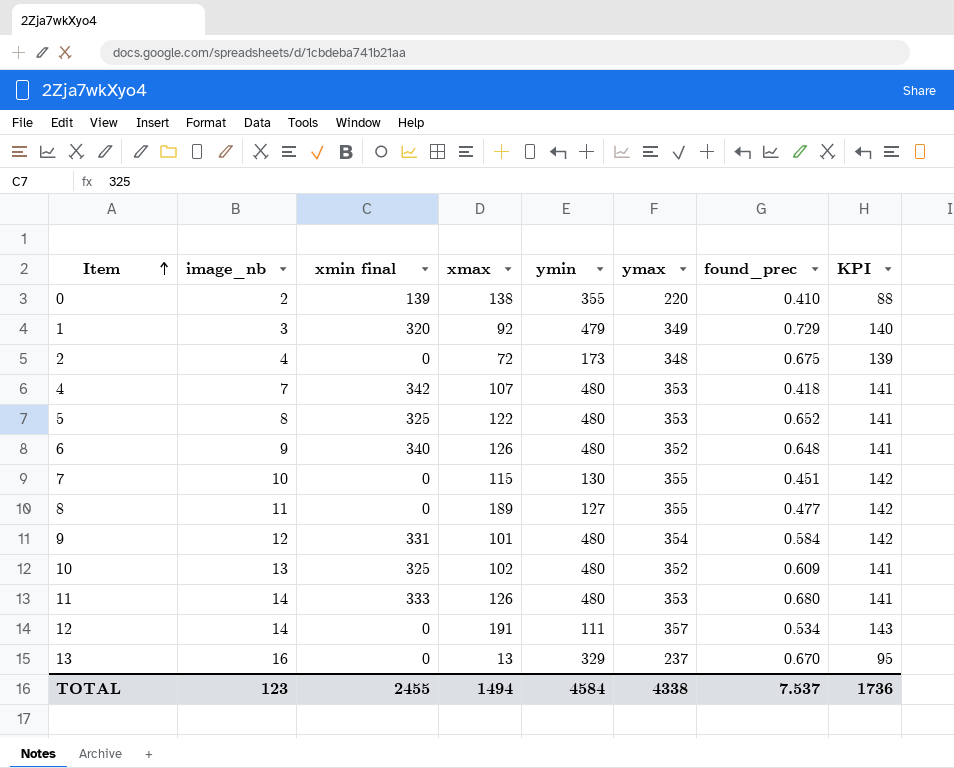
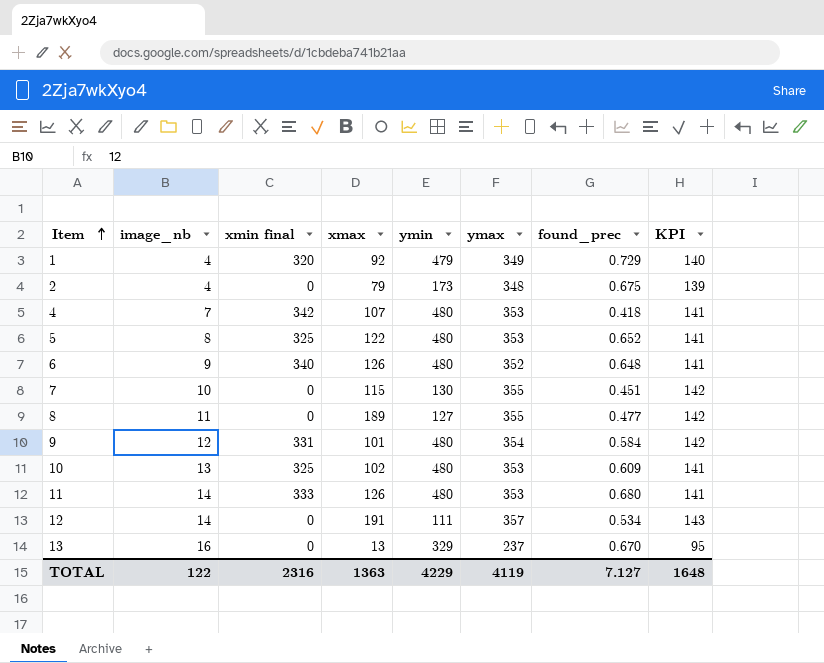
row 0: 2 | 139 | 138 | 355 | 220 | 0.410 | 88 -> none
1 | image_nb: 3 -> 4
2 | xmax: 72 -> 79
10 | ymax: 352 -> 353
TOTAL | image_nb: 123 -> 122
TOTAL | xmin final: 2455 -> 2316
TOTAL | xmax: 1494 -> 1363
TOTAL | ymin: 4584 -> 4229
TOTAL | ymax: 4338 -> 4119
TOTAL | found_prec: 7.537 -> 7.127
TOTAL | KPI: 1736 -> 1648

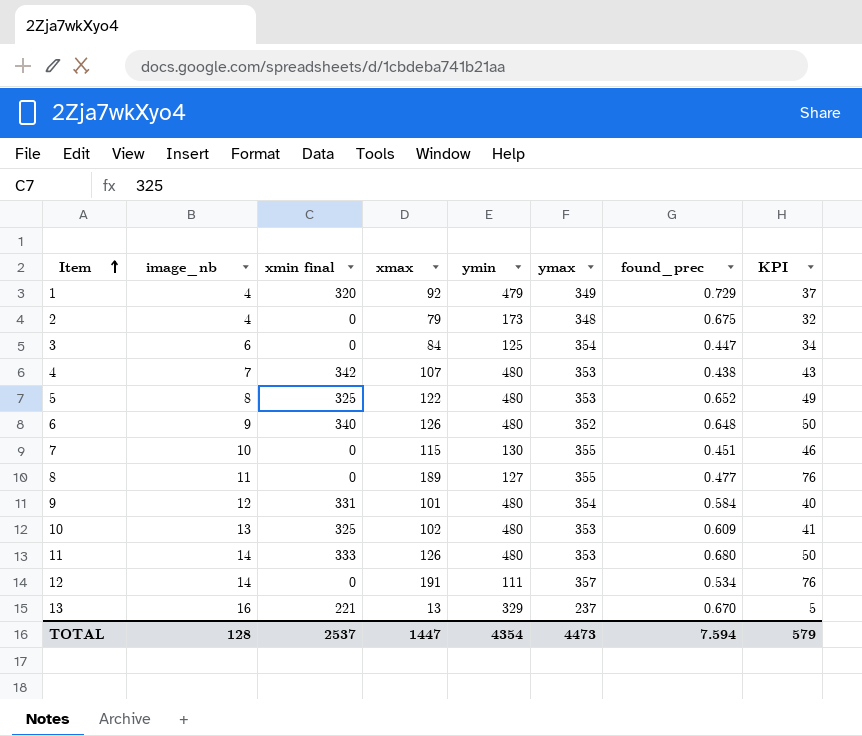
column KPI | formula: [ymax] * 0.4 -> [xmax] * 0.4
row 3: none -> 6 | 0 | 84 | 125 | 354 | 0.447 | 34
4 | found_prec: 0.418 -> 0.438
13 | xmin final: 0 -> 221
TOTAL | image_nb: 122 -> 128
TOTAL | xmin final: 2316 -> 2537
TOTAL | xmax: 1363 -> 1447
TOTAL | ymin: 4229 -> 4354
TOTAL | ymax: 4119 -> 4473
TOTAL | found_prec: 7.127 -> 7.594
TOTAL | KPI: 1648 -> 579

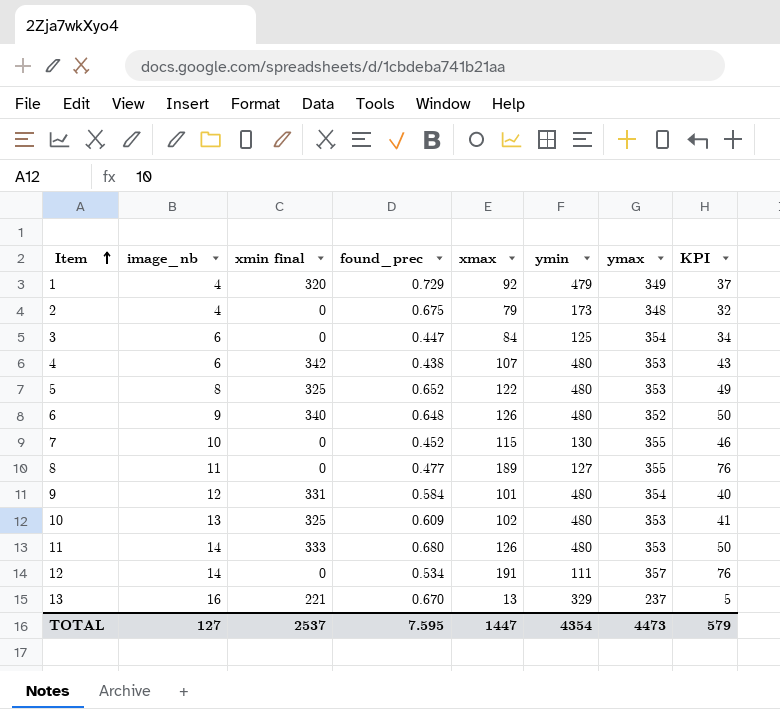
column found_prec | position: 7 -> 4
4 | image_nb: 7 -> 6
7 | found_prec: 0.451 -> 0.452
TOTAL | image_nb: 128 -> 127
TOTAL | found_prec: 7.594 -> 7.595

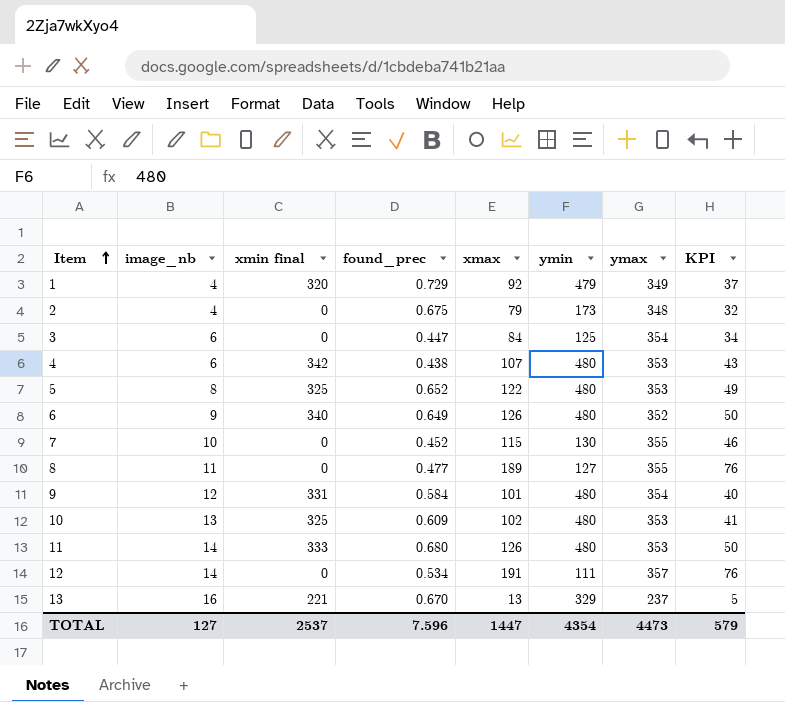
6 | found_prec: 0.648 -> 0.649
TOTAL | found_prec: 7.595 -> 7.596

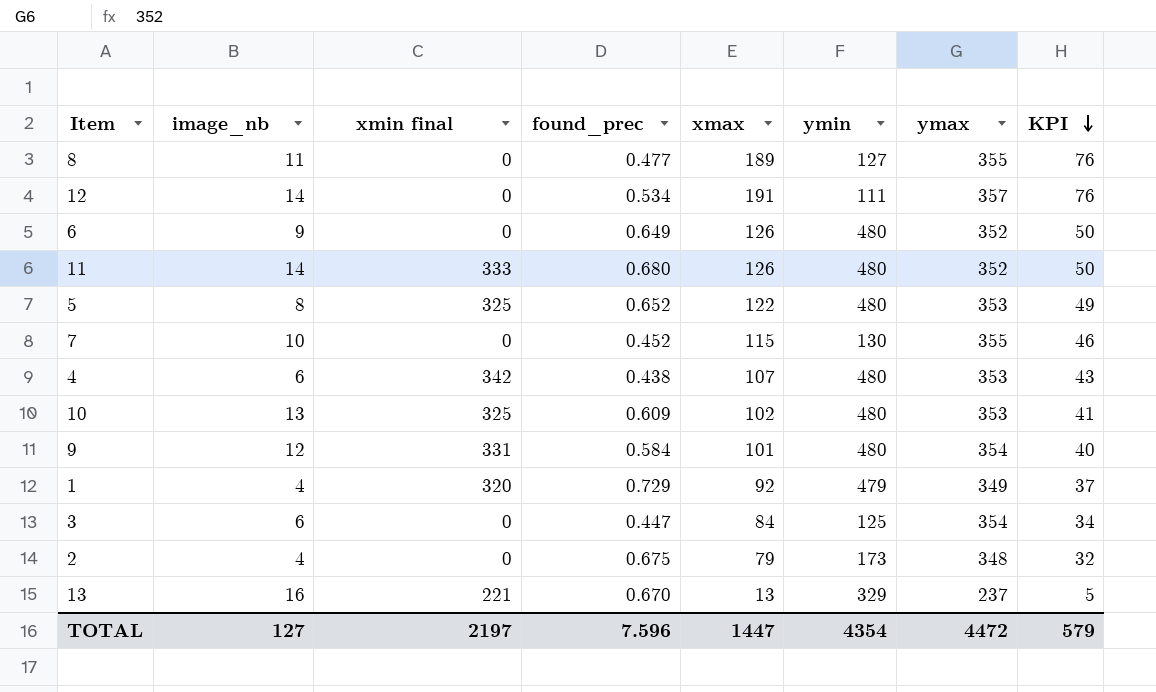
row order: Item ascending -> KPI descending
6 | xmin final: 340 -> 0
11 | ymax: 353 -> 352
TOTAL | xmin final: 2537 -> 2197
TOTAL | ymax: 4473 -> 4472

